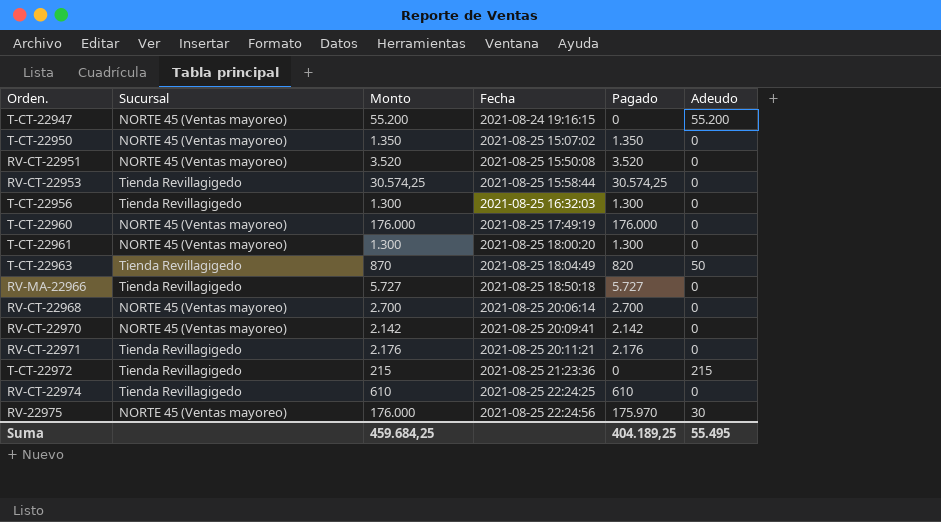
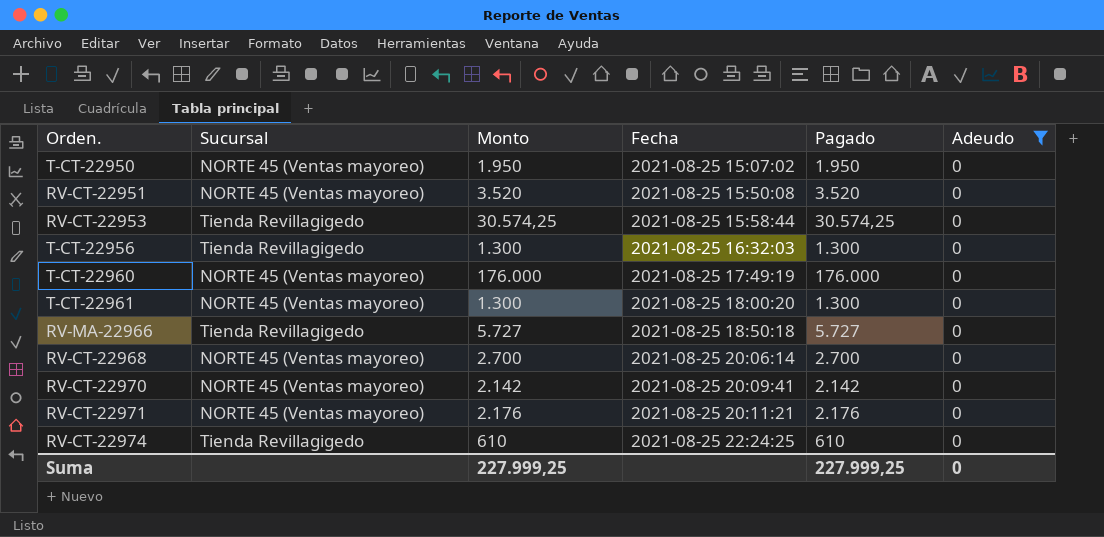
filter: none -> Adeudo = 0
T-CT-22950 | Monto: 1.350 -> 1.950
T-CT-22950 | Pagado: 1.350 -> 1.950
RV-CT-22971 | Sucursal: Tienda Revillagigedo -> NORTE 45 (Ventas mayoreo)
Suma | Monto: 459.684,25 -> 227.999,25
Suma | Pagado: 404.189,25 -> 227.999,25
Suma | Adeudo: 55.495 -> 0

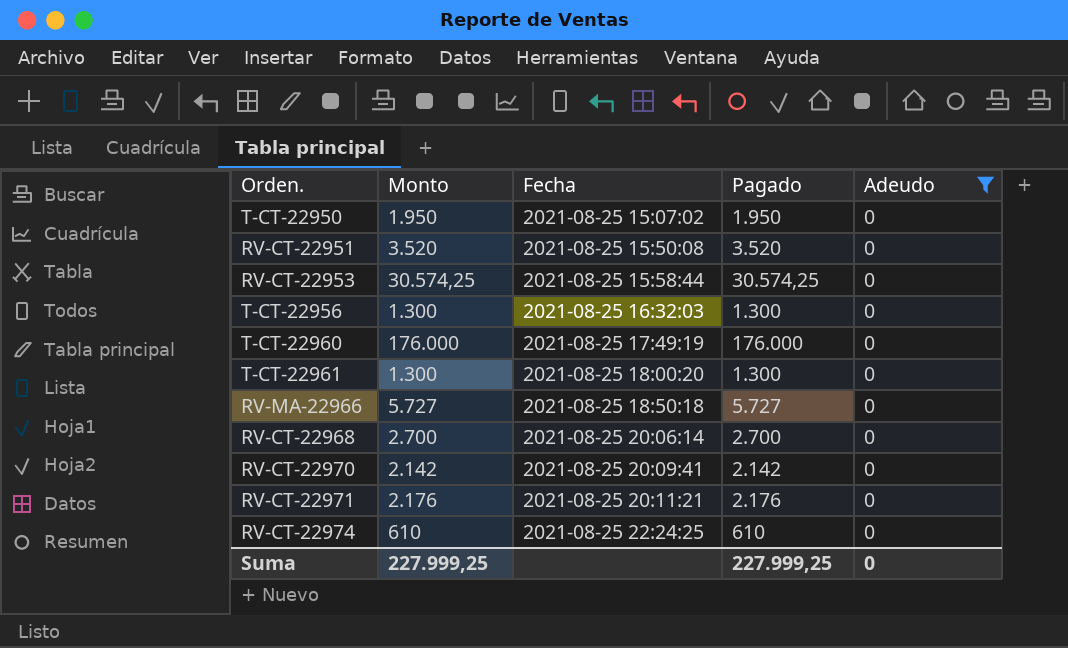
column Sucursal | position: 2 -> none

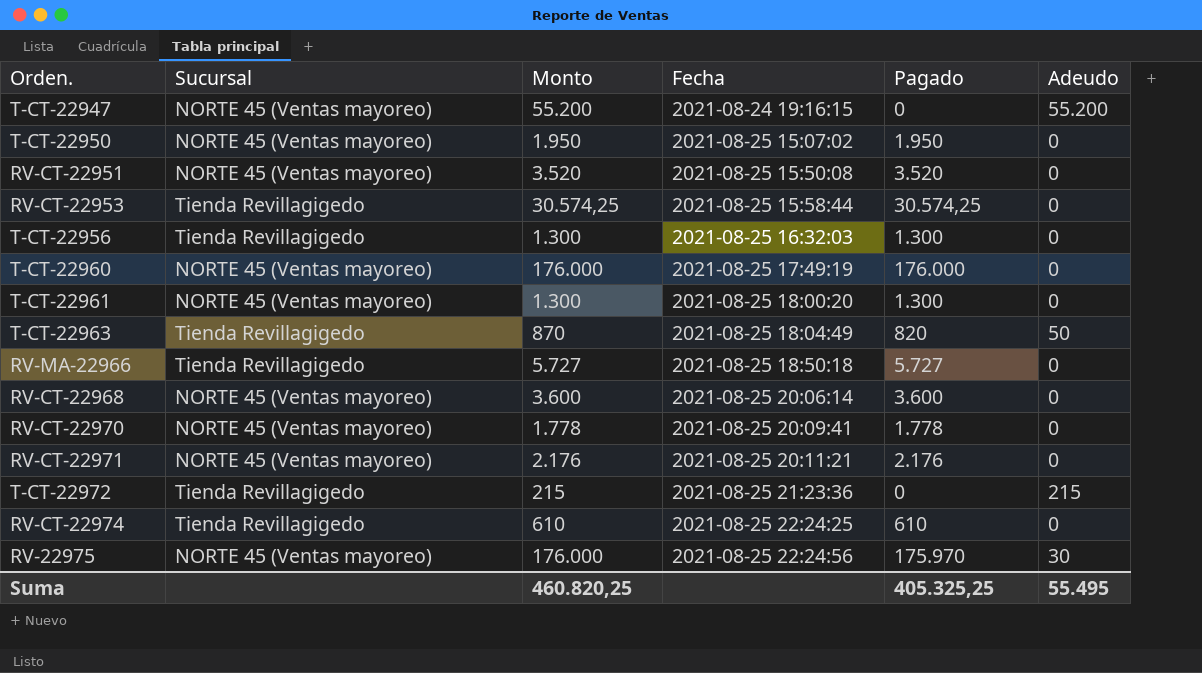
filter: Adeudo = 0 -> none
column Sucursal | position: none -> 2
RV-CT-22968 | Monto: 2.700 -> 3.600
RV-CT-22968 | Pagado: 2.700 -> 3.600
RV-CT-22970 | Monto: 2.142 -> 1.778
RV-CT-22970 | Pagado: 2.142 -> 1.778
Suma | Monto: 227.999,25 -> 460.820,25
Suma | Pagado: 227.999,25 -> 405.325,25
Suma | Adeudo: 0 -> 55.495

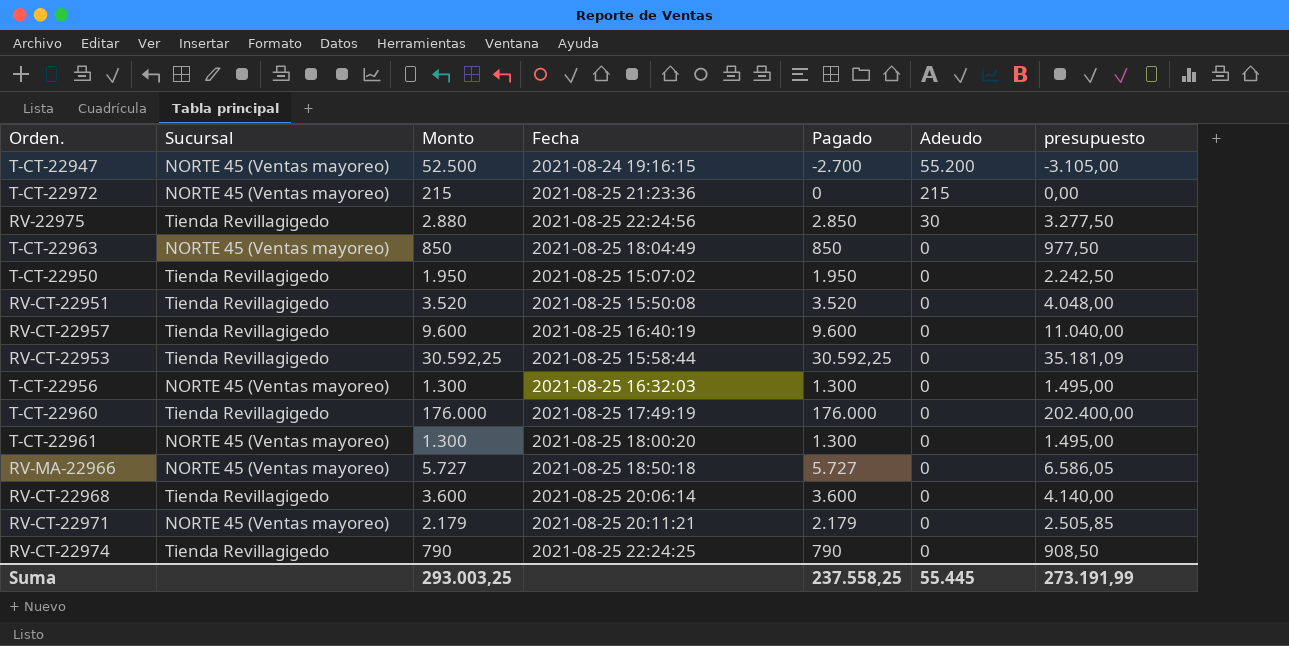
row order: Fecha ascending -> Adeudo descending
column presupuesto | formula: none -> [Pagado] * 1,15
row RV-CT-22970: NORTE 45 (Ventas mayoreo) | 1.778 | 2021-08-25 20:09:41 | 1.778 | 0 -> none
T-CT-22947 | Monto: 55.200 -> 52.500
T-CT-22947 | Pagado: 0 -> -2.700
T-CT-22972 | Sucursal: Tienda Revillagigedo -> NORTE 45 (Ventas mayoreo)
RV-22975 | Sucursal: NORTE 45 (Ventas mayoreo) -> Tienda Revillagigedo
RV-22975 | Monto: 176.000 -> 2.880
RV-22975 | Pagado: 175.970 -> 2.850
T-CT-22963 | Sucursal: Tienda Revillagigedo -> NORTE 45 (Ventas mayoreo)
T-CT-22963 | Monto: 870 -> 850
T-CT-22963 | Pagado: 820 -> 850
T-CT-22963 | Adeudo: 50 -> 0
T-CT-22950 | Sucursal: NORTE 45 (Ventas mayoreo) -> Tienda Revillagigedo
RV-CT-22951 | Sucursal: NORTE 45 (Ventas mayoreo) -> Tienda Revillagigedo
row RV-CT-22957: none -> Tienda Revillagigedo | 9.600 | 2021-08-25 16:40:19 | 9.600 | 0 | 11.040,00
RV-CT-22953 | Monto: 30.574,25 -> 30.592,25
RV-CT-22953 | Pagado: 30.574,25 -> 30.592,25
T-CT-22956 | Sucursal: Tienda Revillagigedo -> NORTE 45 (Ventas mayoreo)
T-CT-22960 | Sucursal: NORTE 45 (Ventas mayoreo) -> Tienda Revillagigedo
RV-MA-22966 | Sucursal: Tienda Revillagigedo -> NORTE 45 (Ventas mayoreo)
RV-CT-22968 | Sucursal: NORTE 45 (Ventas mayoreo) -> Tienda Revillagigedo
RV-CT-22971 | Monto: 2.176 -> 2.179
RV-CT-22971 | Pagado: 2.176 -> 2.179
RV-CT-22974 | Monto: 610 -> 790
RV-CT-22974 | Pagado: 610 -> 790
Suma | Monto: 460.820,25 -> 293.003,25
Suma | Pagado: 405.325,25 -> 237.558,25
Suma | Adeudo: 55.495 -> 55.445

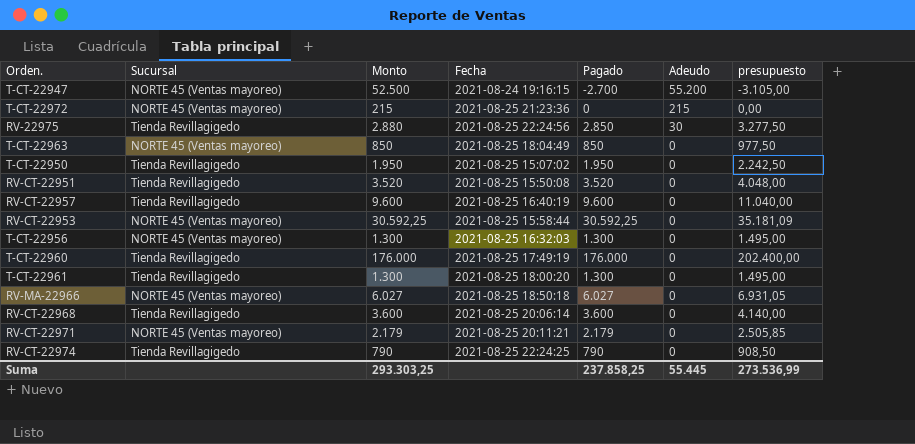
RV-CT-22953 | Sucursal: Tienda Revillagigedo -> NORTE 45 (Ventas mayoreo)
T-CT-22961 | Sucursal: NORTE 45 (Ventas mayoreo) -> Tienda Revillagigedo
RV-MA-22966 | Monto: 5.727 -> 6.027
RV-MA-22966 | Pagado: 5.727 -> 6.027
RV-MA-22966 | presupuesto: 6.586,05 -> 6.931,05
Suma | Monto: 293.003,25 -> 293.303,25
Suma | Pagado: 237.558,25 -> 237.858,25
Suma | presupuesto: 273.191,99 -> 273.536,99

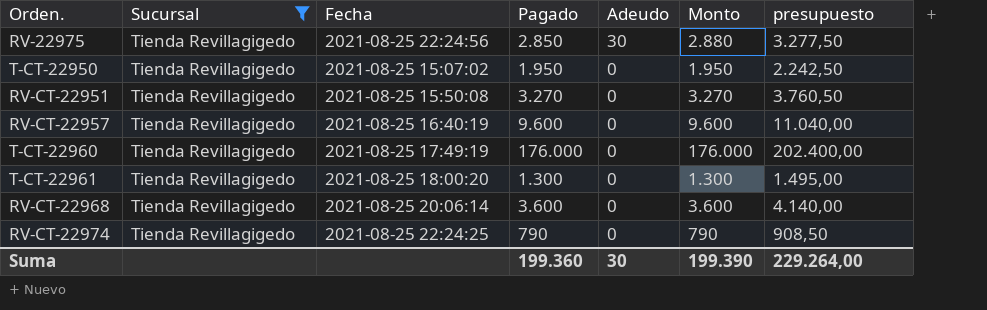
filter: none -> Sucursal = Tienda Revillagigedo
column Monto | position: 3 -> 6
RV-CT-22951 | Pagado: 3.520 -> 3.270
RV-CT-22951 | Monto: 3.520 -> 3.270
RV-CT-22951 | presupuesto: 4.048,00 -> 3.760,50
Suma | Pagado: 237.858,25 -> 199.360
Suma | Adeudo: 55.445 -> 30
Suma | Monto: 293.303,25 -> 199.390
Suma | presupuesto: 273.536,99 -> 229.264,00

